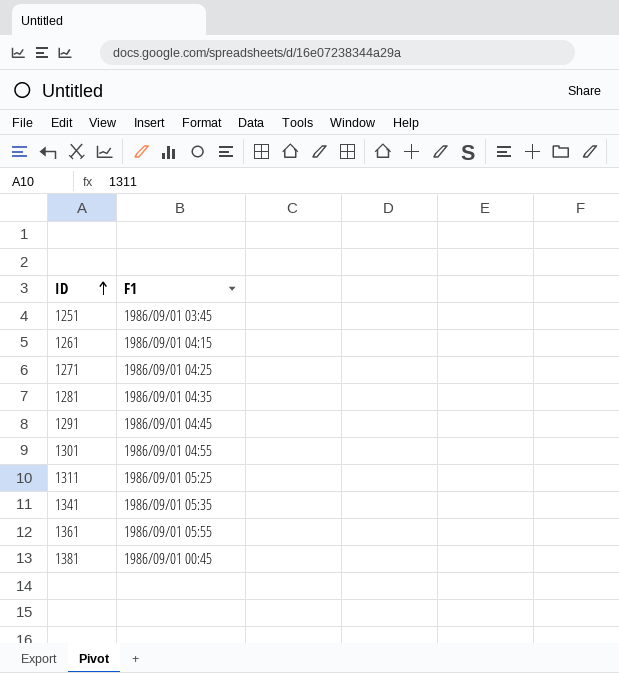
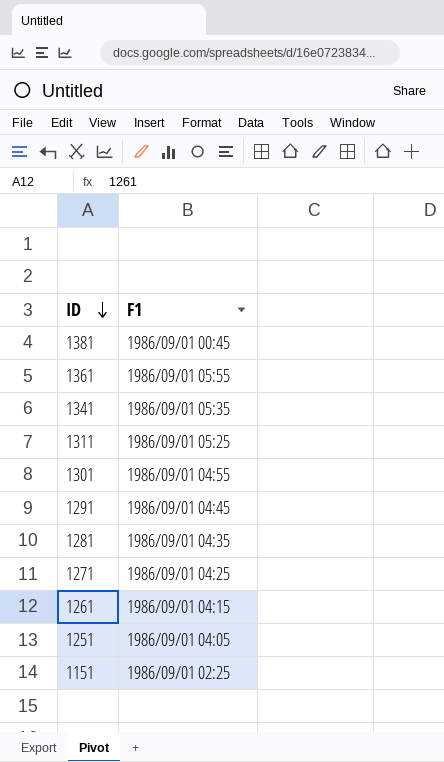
row order: ID ascending -> ID descending
1251 | F1: 1986/09/01 03:45 -> 1986/09/01 04:05
row 1151: none -> 1986/09/01 02:25

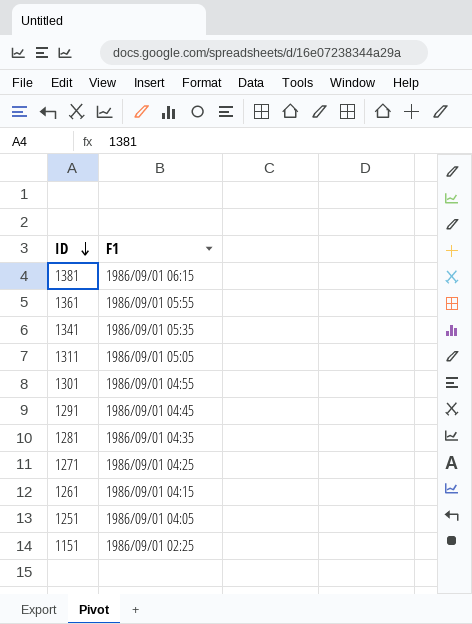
1381 | F1: 1986/09/01 00:45 -> 1986/09/01 06:15
1311 | F1: 1986/09/01 05:25 -> 1986/09/01 05:05

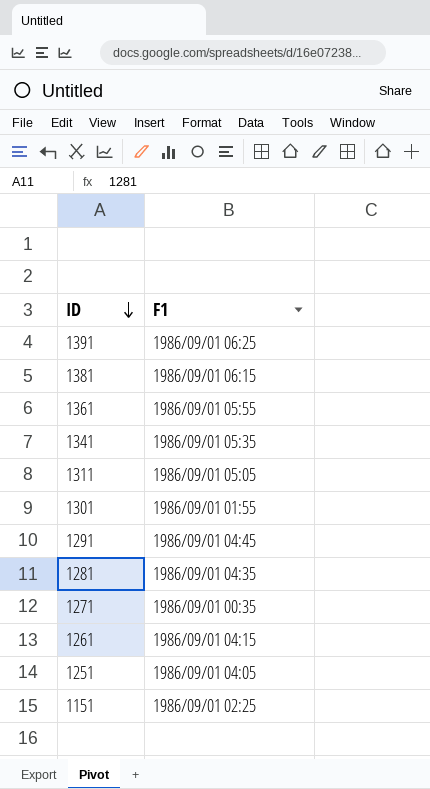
row 1391: none -> 1986/09/01 06:25
1301 | F1: 1986/09/01 04:55 -> 1986/09/01 01:55
1271 | F1: 1986/09/01 04:25 -> 1986/09/01 00:35

